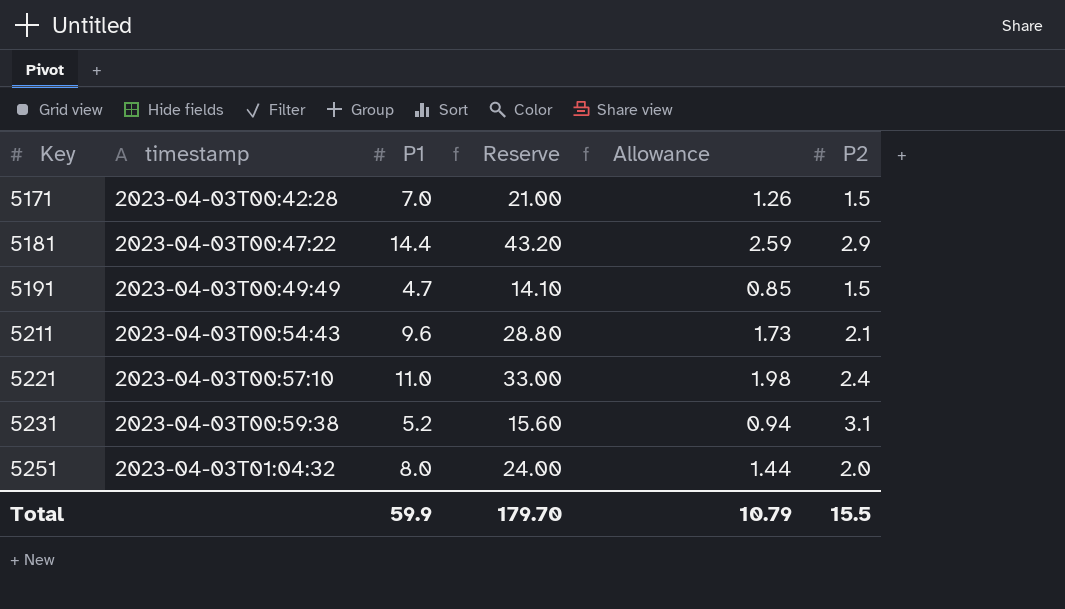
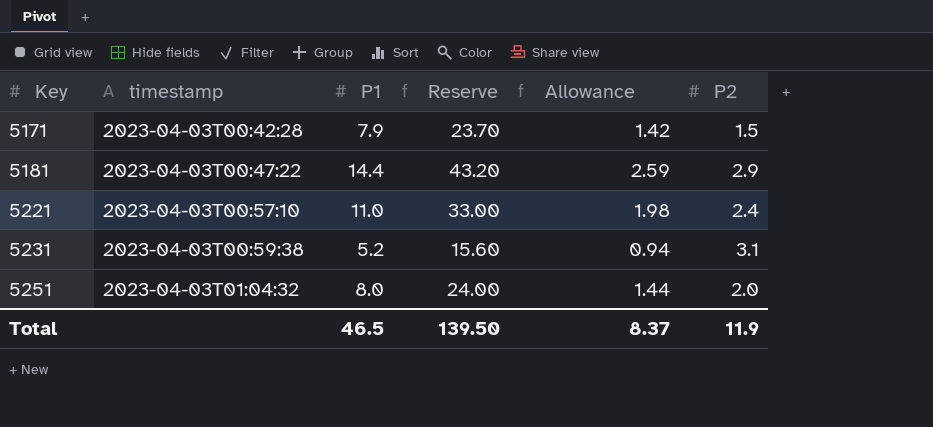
row 5191: 2023-04-03T00:49:49 | 4.7 | 14.10 | 0.85 | 1.5 -> none
row 5211: 2023-04-03T00:54:43 | 9.6 | 28.80 | 1.73 | 2.1 -> none
5171 | P1: 7.0 -> 7.9
5171 | Reserve: 21.00 -> 23.70
5171 | Allowance: 1.26 -> 1.42
Total | P1: 59.9 -> 46.5
Total | Reserve: 179.70 -> 139.50
Total | Allowance: 10.79 -> 8.37
Total | P2: 15.5 -> 11.9

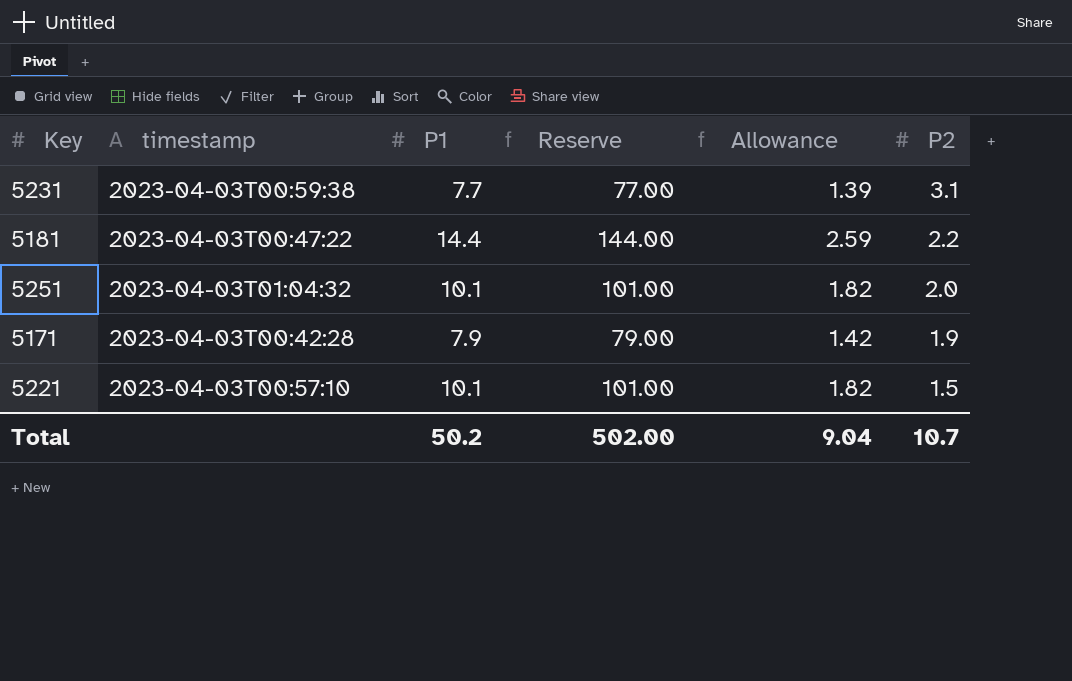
row order: Key ascending -> P2 descending
column Reserve | formula: [P1] * 3 -> [P1] * 10
5231 | P1: 5.2 -> 7.7
5231 | Allowance: 0.94 -> 1.39
5181 | P2: 2.9 -> 2.2
5251 | P1: 8.0 -> 10.1
5251 | Allowance: 1.44 -> 1.82
5171 | P2: 1.5 -> 1.9
5221 | P1: 11.0 -> 10.1
5221 | Allowance: 1.98 -> 1.82
5221 | P2: 2.4 -> 1.5
Total | P1: 46.5 -> 50.2
Total | Reserve: 139.50 -> 502.00
Total | Allowance: 8.37 -> 9.04
Total | P2: 11.9 -> 10.7

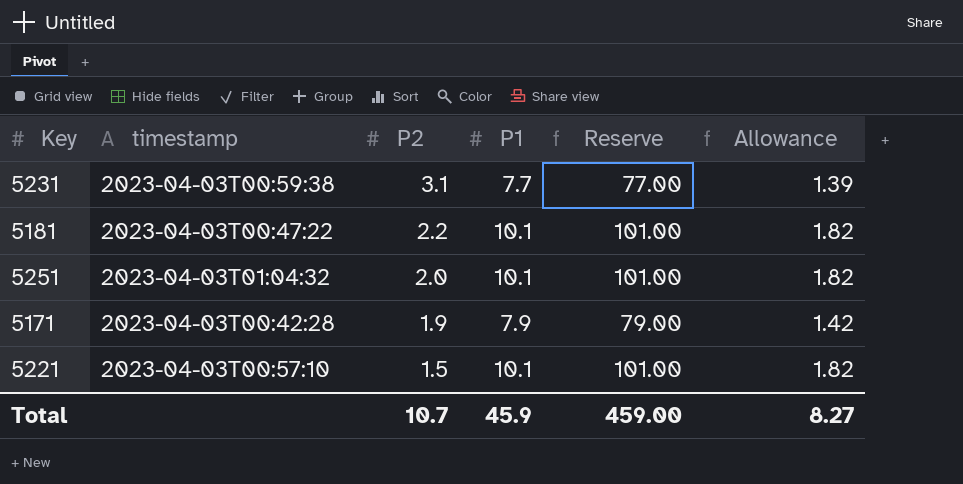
column P2 | position: 6 -> 3
5181 | P1: 14.4 -> 10.1
5181 | Reserve: 144.00 -> 101.00
5181 | Allowance: 2.59 -> 1.82
Total | P1: 50.2 -> 45.9
Total | Reserve: 502.00 -> 459.00
Total | Allowance: 9.04 -> 8.27

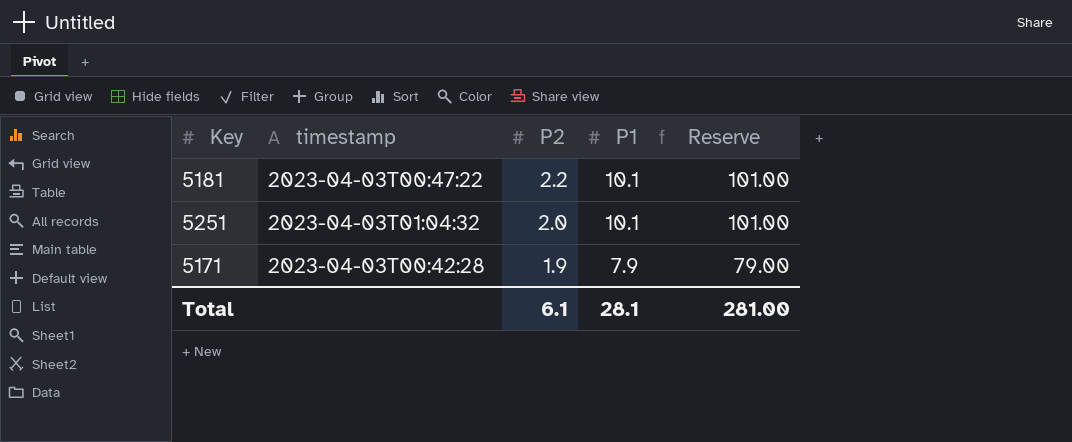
column Allowance | formula: [P1] * 0.18 -> none
row 5231: 2023-04-03T00:59:38 | 3.1 | 7.7 | 77.00 | 1.39 -> none
row 5221: 2023-04-03T00:57:10 | 1.5 | 10.1 | 101.00 | 1.82 -> none
Total | P2: 10.7 -> 6.1
Total | P1: 45.9 -> 28.1
Total | Reserve: 459.00 -> 281.00

